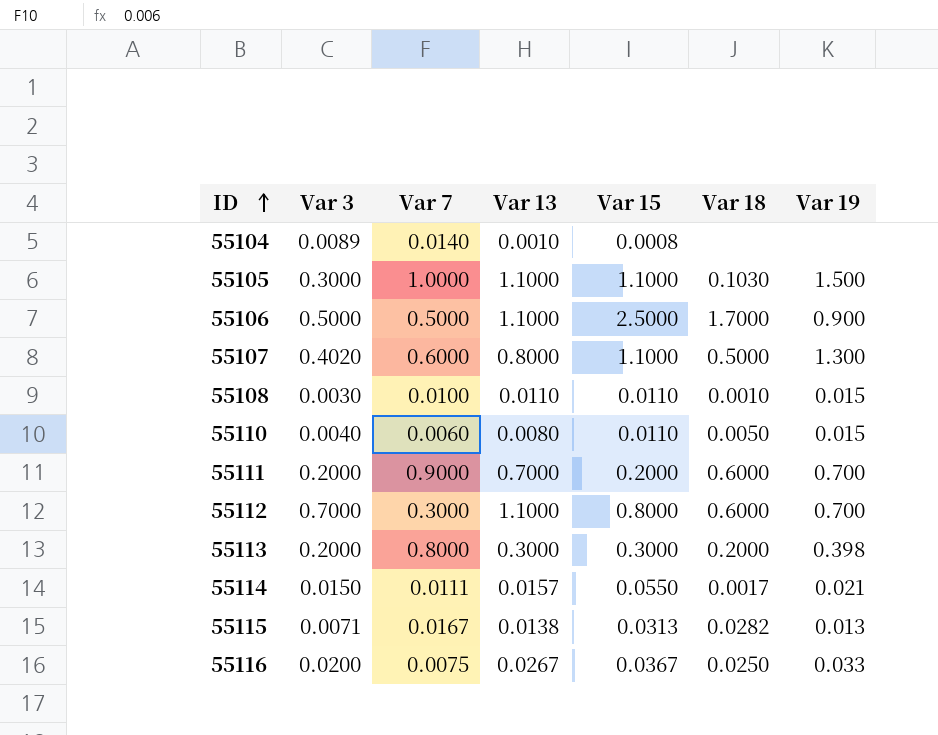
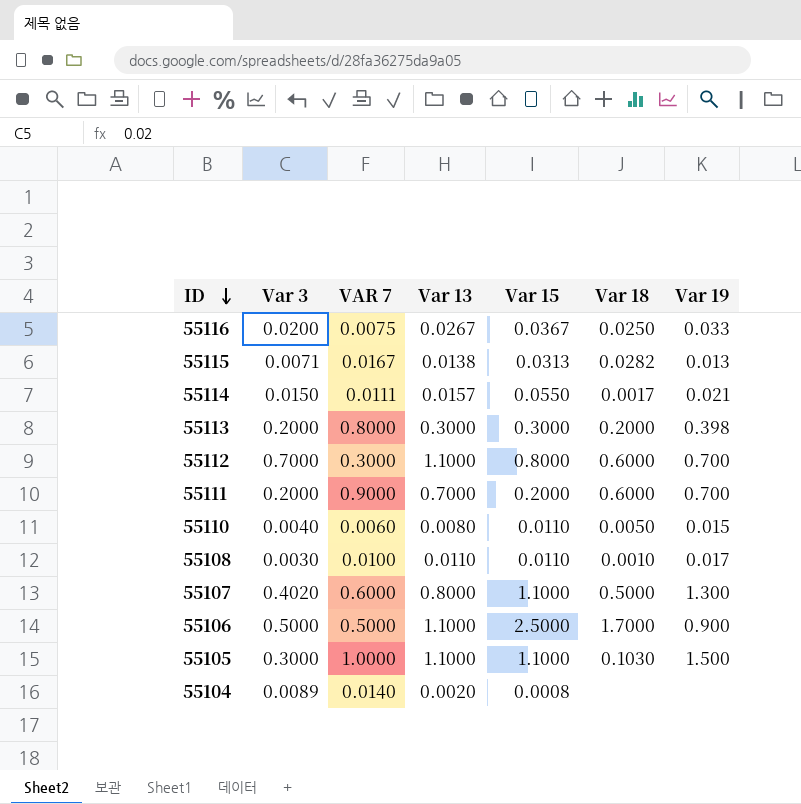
row order: ID ascending -> ID descending
column name: Var 7 -> VAR 7
55108 | Var 19: 0.015 -> 0.017
55104 | Var 13: 0.0010 -> 0.0020

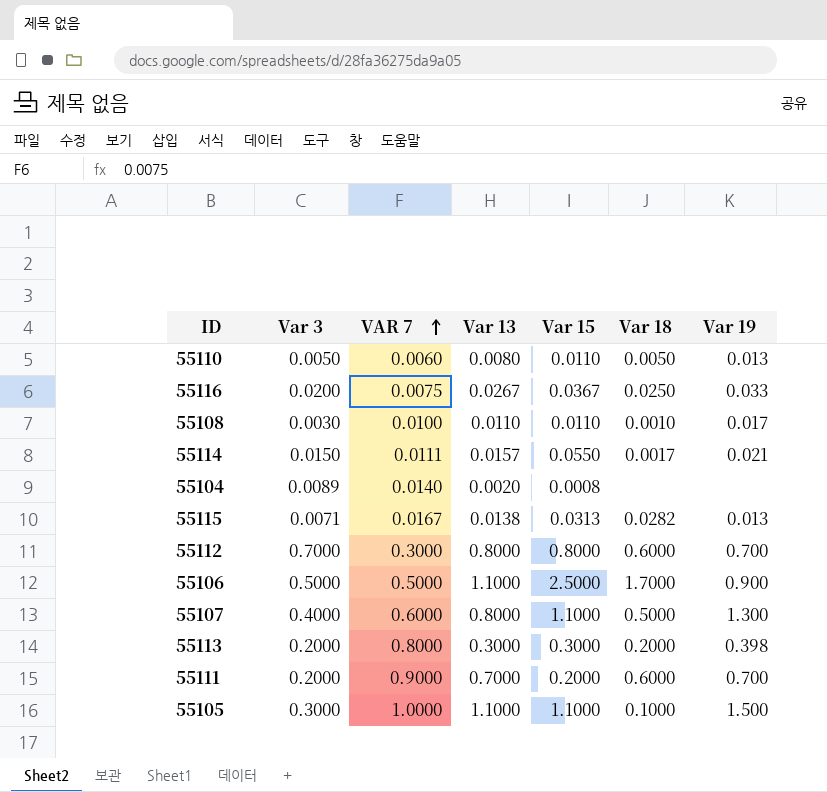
row order: ID descending -> VAR 7 ascending
55110 | Var 3: 0.0040 -> 0.0050
55110 | Var 19: 0.015 -> 0.013
55112 | Var 13: 1.1000 -> 0.8000
55107 | Var 3: 0.4020 -> 0.4000
55105 | Var 18: 0.1030 -> 0.1000

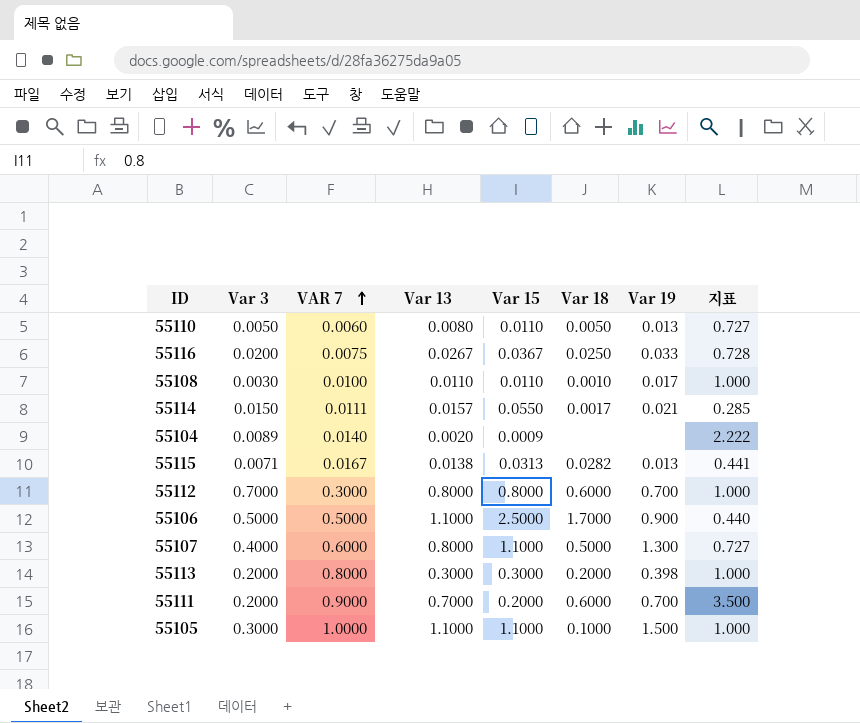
column 지표 | formula: none -> [Var 13] / [Var 15]
55104 | Var 15: 0.0008 -> 0.0009

